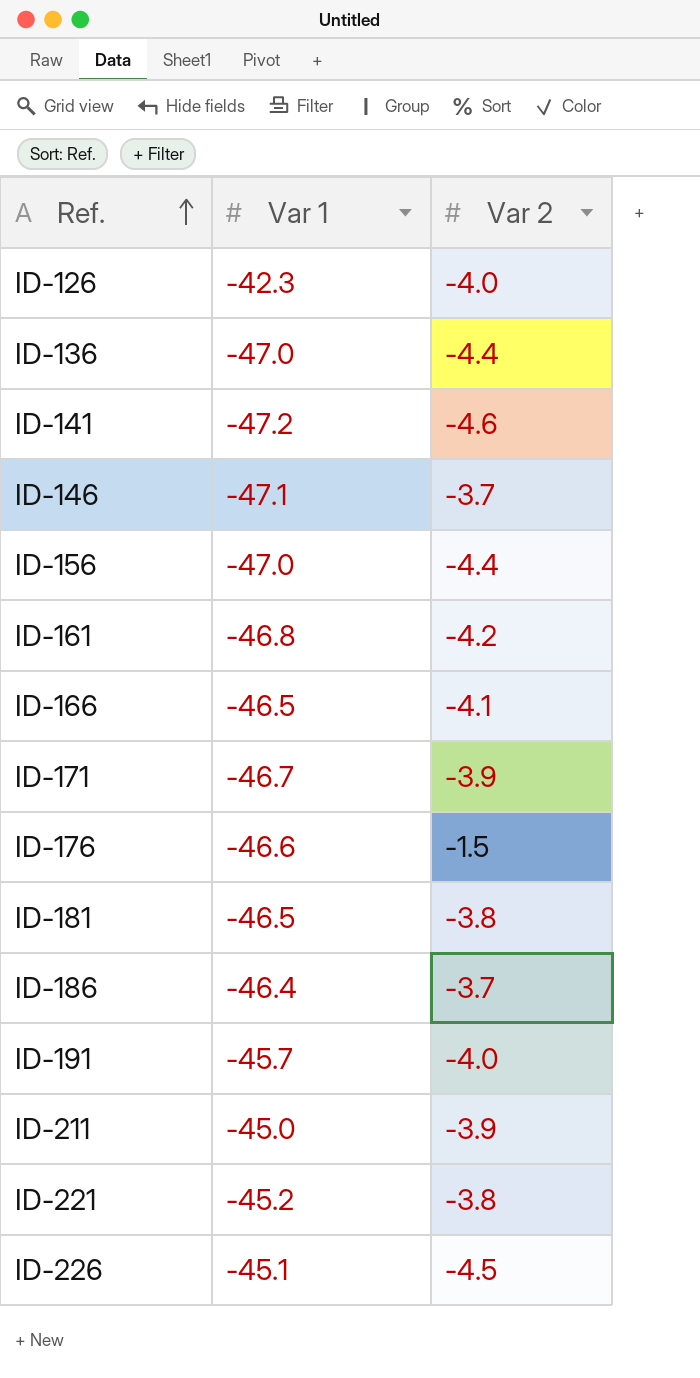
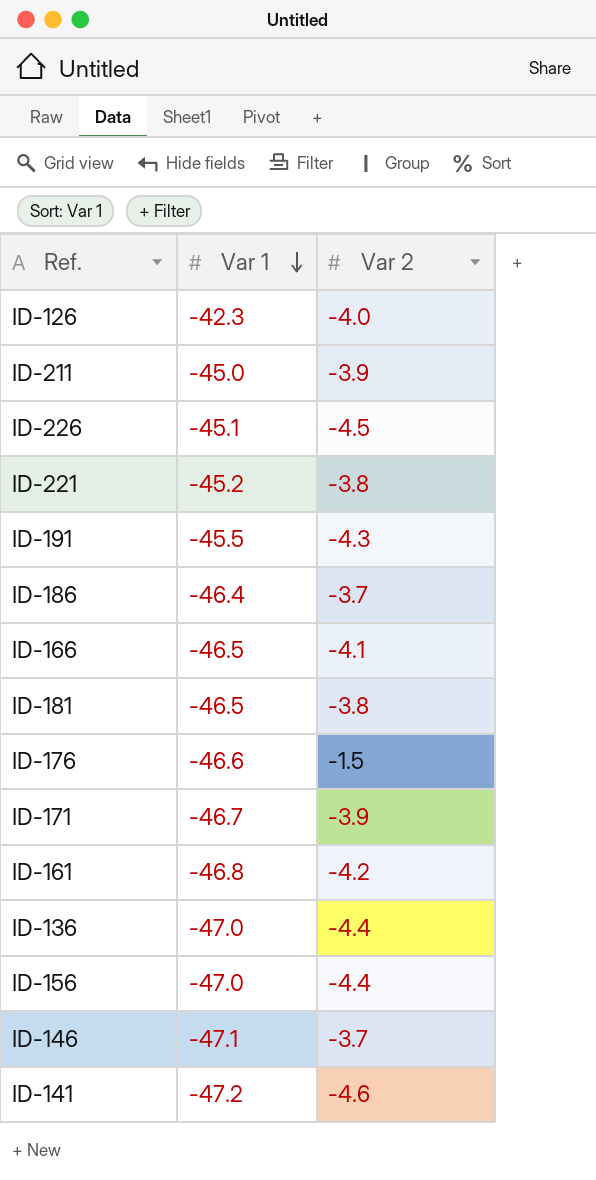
row order: Ref. ascending -> Var 1 descending
ID-191 | Var 1: -45.7 -> -45.5
ID-191 | Var 2: -4.0 -> -4.3

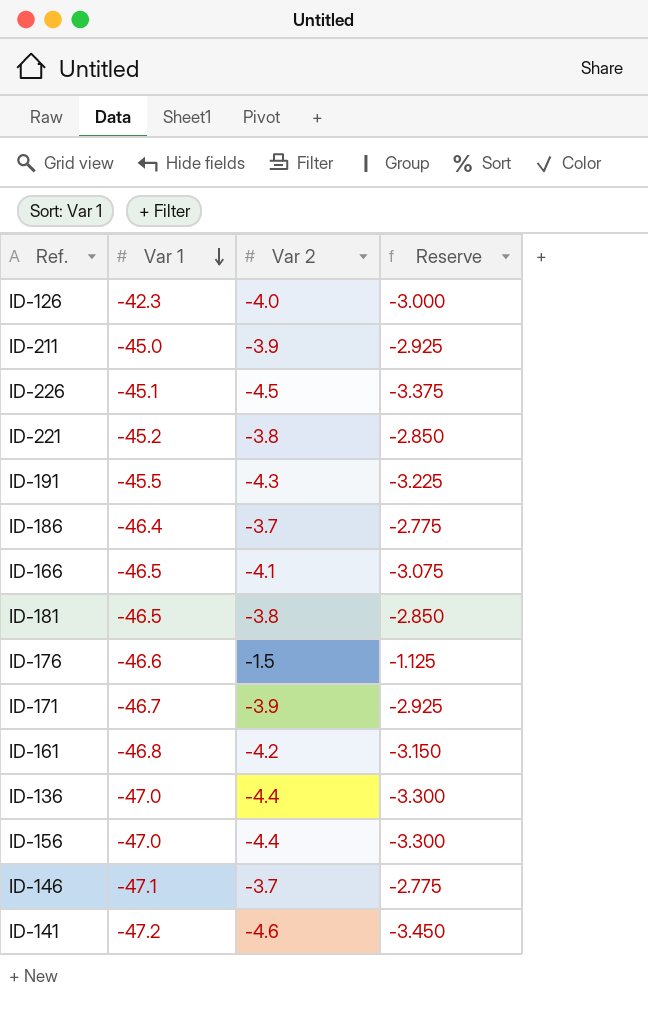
column Reserve | formula: none -> [Var 2] * 0.75

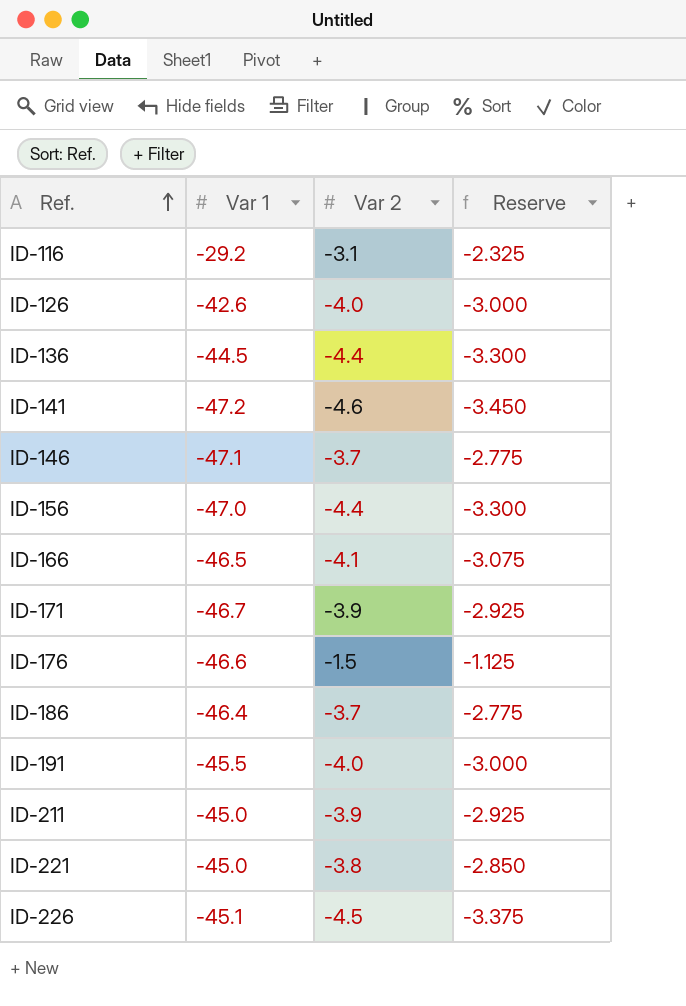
row order: Var 1 descending -> Ref. ascending
row ID-181: -46.5 | -3.8 | -2.850 -> none
row ID-161: -46.8 | -4.2 | -3.150 -> none
row ID-116: none -> -29.2 | -3.1 | -2.325
ID-126 | Var 1: -42.3 -> -42.6
ID-136 | Var 1: -47.0 -> -44.5
ID-191 | Var 2: -4.3 -> -4.0
ID-191 | Reserve: -3.225 -> -3.000
ID-221 | Var 1: -45.2 -> -45.0

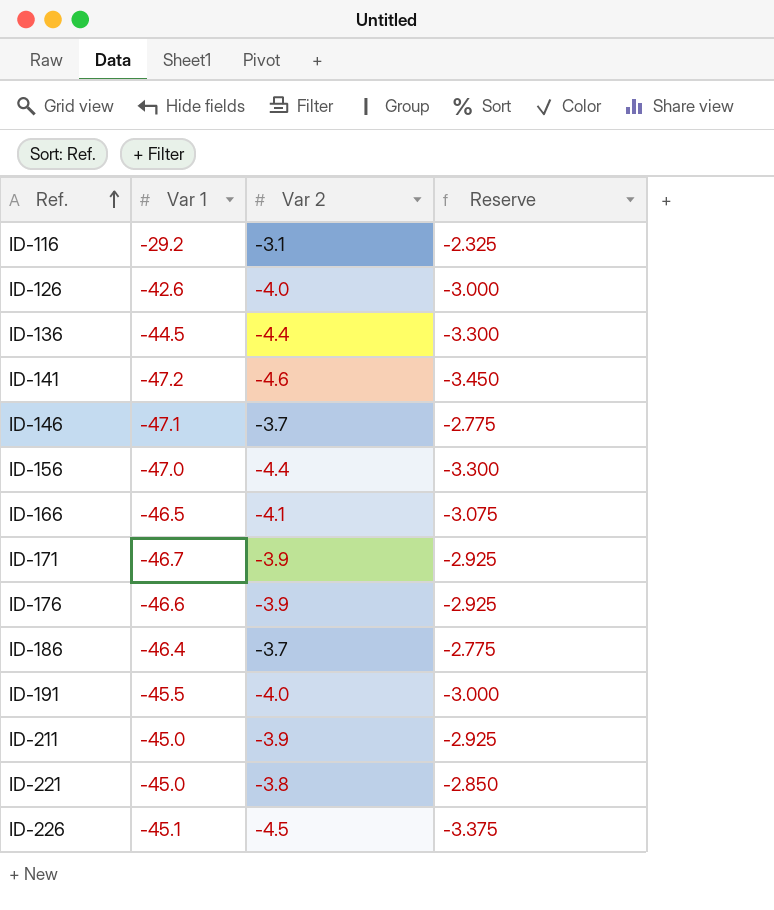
ID-176 | Var 2: -1.5 -> -3.9
ID-176 | Reserve: -1.125 -> -2.925

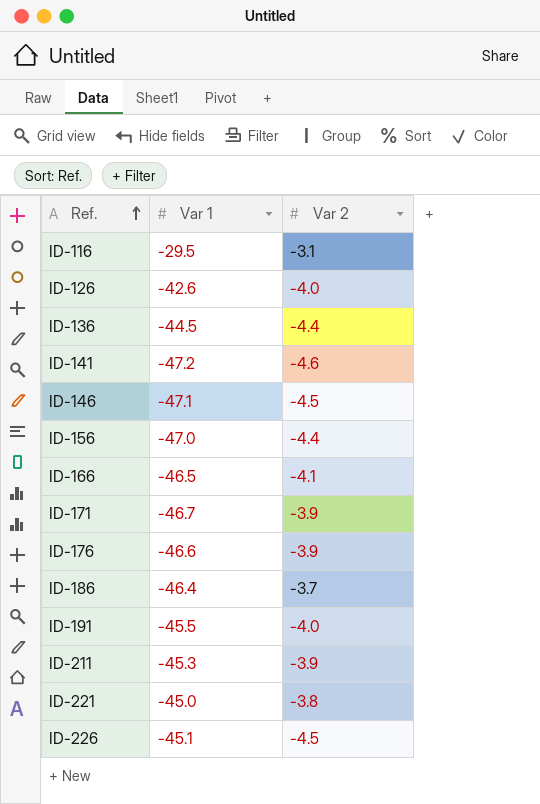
column Reserve | formula: [Var 2] * 0.75 -> none
ID-116 | Var 1: -29.2 -> -29.5
ID-146 | Var 2: -3.7 -> -4.5
ID-211 | Var 1: -45.0 -> -45.3

